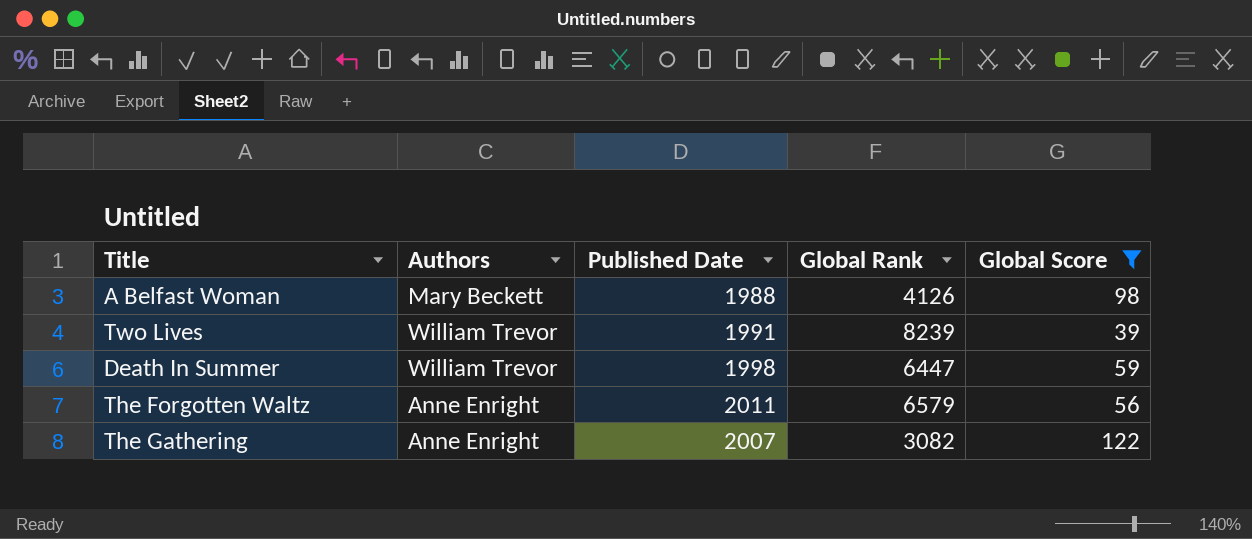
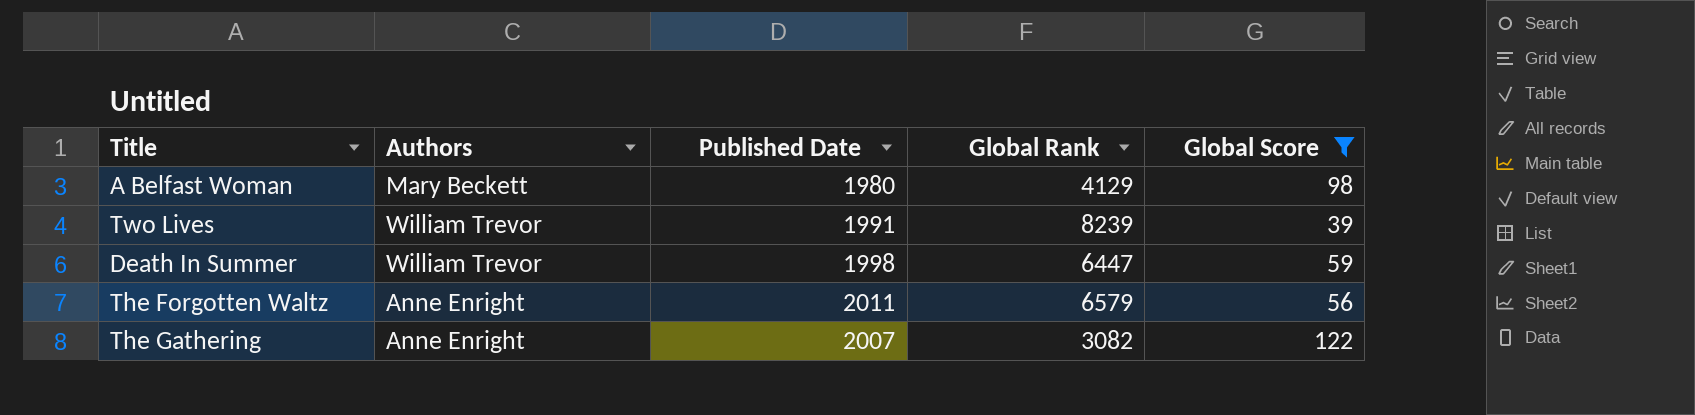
A Belfast Woman | Published Date: 1988 -> 1980
A Belfast Woman | Global Rank: 4126 -> 4129

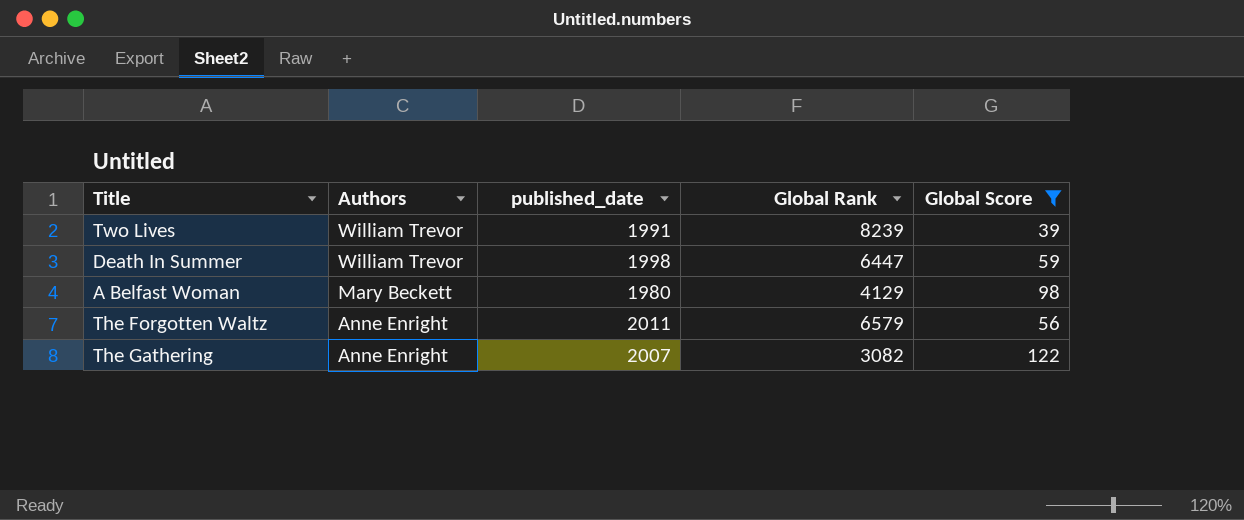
row order: none -> Authors descending
column name: Published Date -> published_date

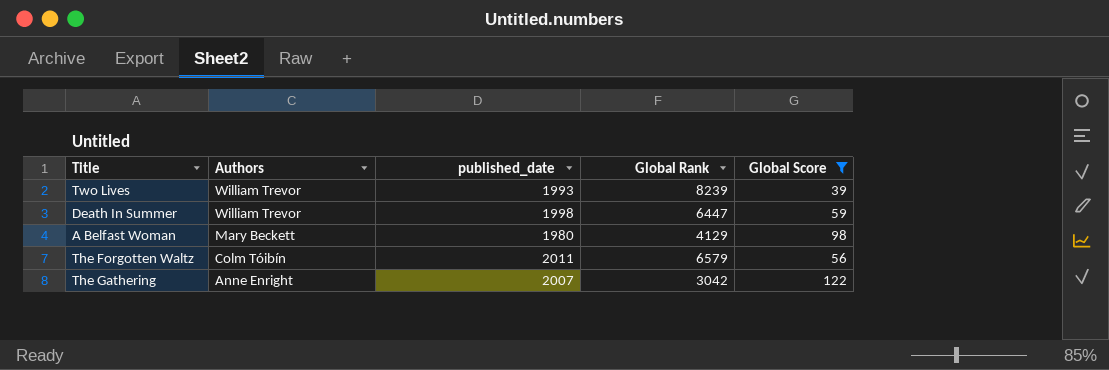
Two Lives | published_date: 1991 -> 1993
The Forgotten Waltz | Authors: Anne Enright -> Colm Tóibín
The Gathering | Global Rank: 3082 -> 3042

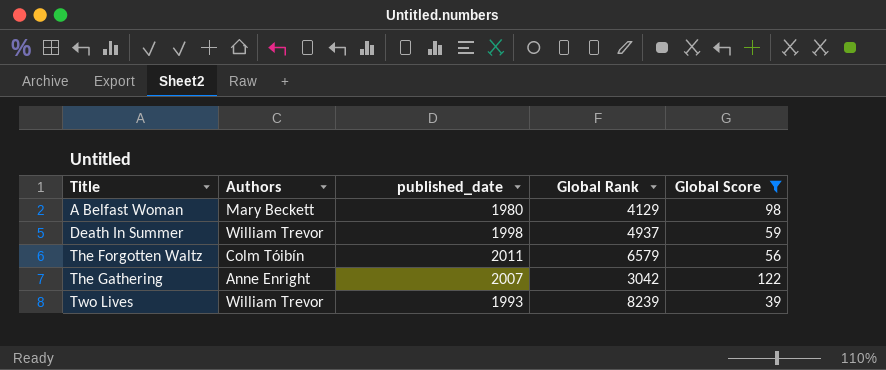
row order: Authors descending -> Title ascending
Death In Summer | Global Rank: 6447 -> 4937

